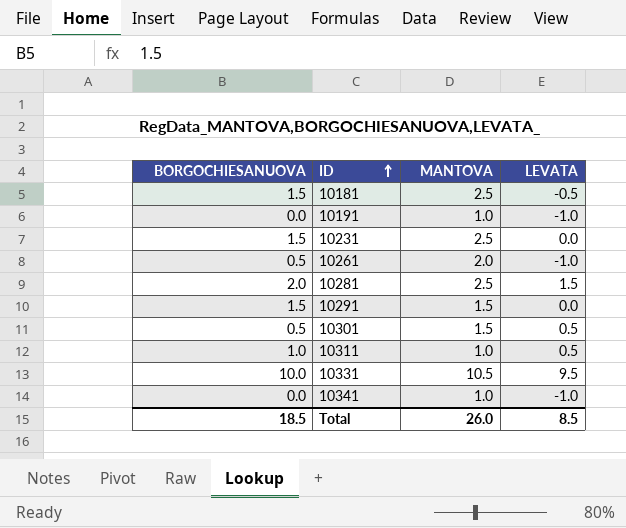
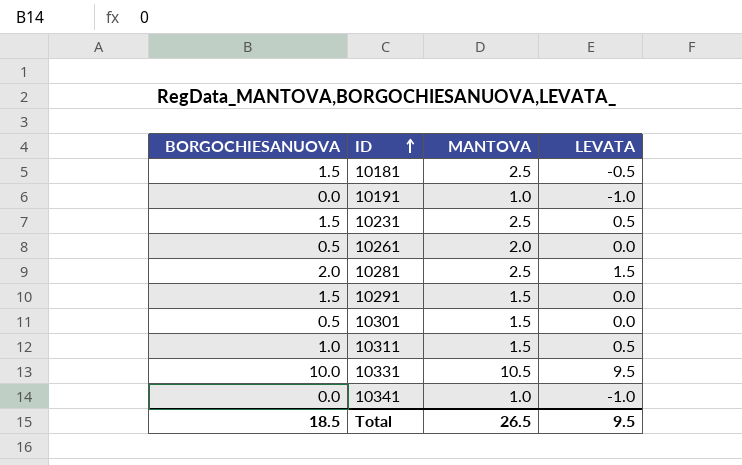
10231 | LEVATA: 0.0 -> 0.5
10261 | LEVATA: -1.0 -> 0.0
10301 | LEVATA: 0.5 -> 0.0
10311 | MANTOVA: 1.0 -> 1.5
Total | MANTOVA: 26.0 -> 26.5
Total | LEVATA: 8.5 -> 9.5

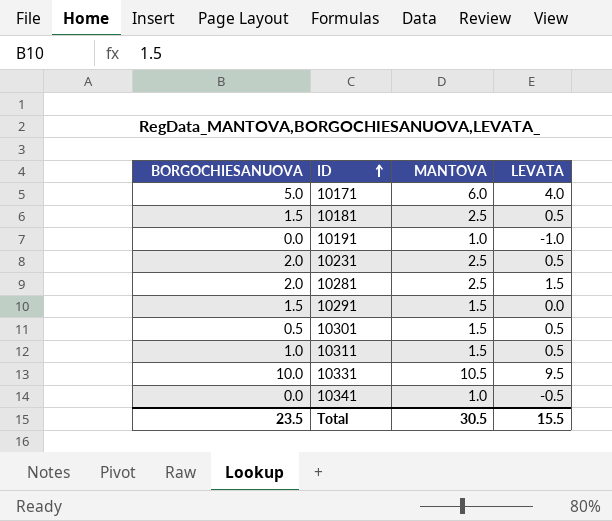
row 10261: 0.5 | 2.0 | 0.0 -> none
row 10171: none -> 5.0 | 6.0 | 4.0
10181 | LEVATA: -0.5 -> 0.5
10231 | BORGOCHIESANUOVA: 1.5 -> 2.0
10301 | LEVATA: 0.0 -> 0.5
10341 | LEVATA: -1.0 -> -0.5
Total | BORGOCHIESANUOVA: 18.5 -> 23.5
Total | MANTOVA: 26.5 -> 30.5
Total | LEVATA: 9.5 -> 15.5

